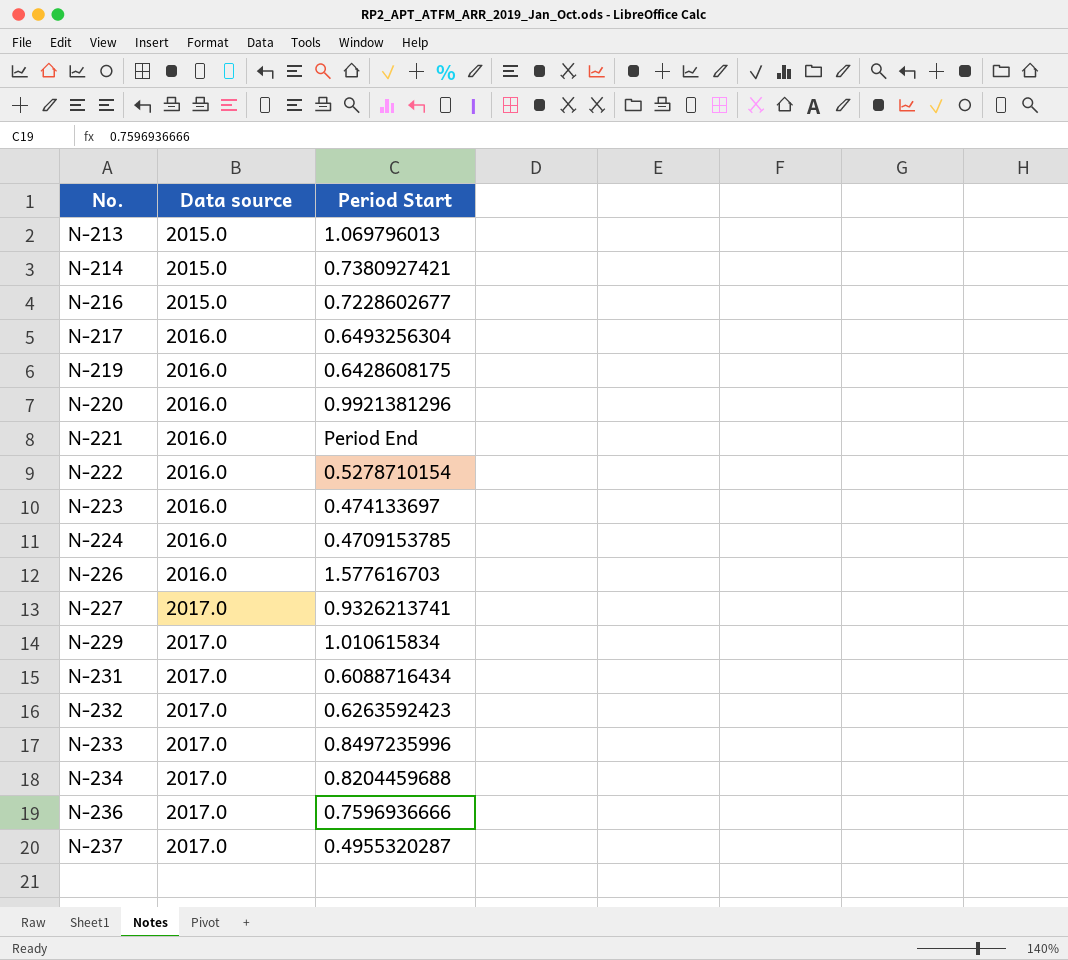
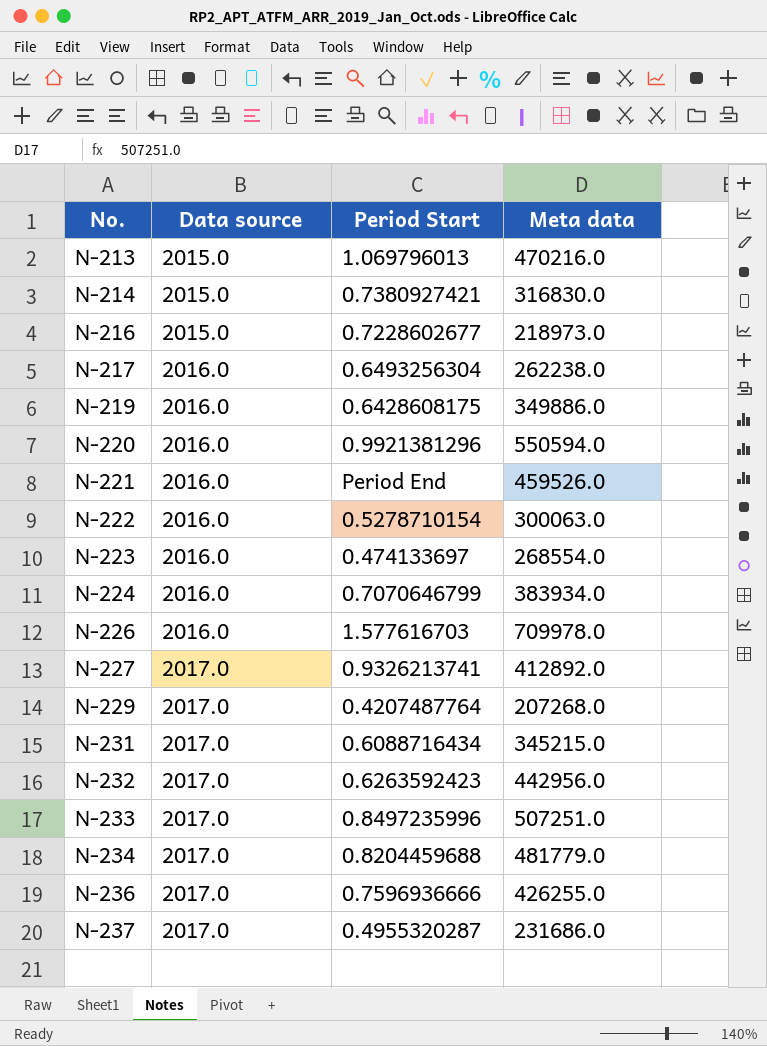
column Meta data | position: none -> 4
N-224 | Period Start: 0.4709153785 -> 0.7070646799
N-229 | Period Start: 1.010615834 -> 0.4207487764

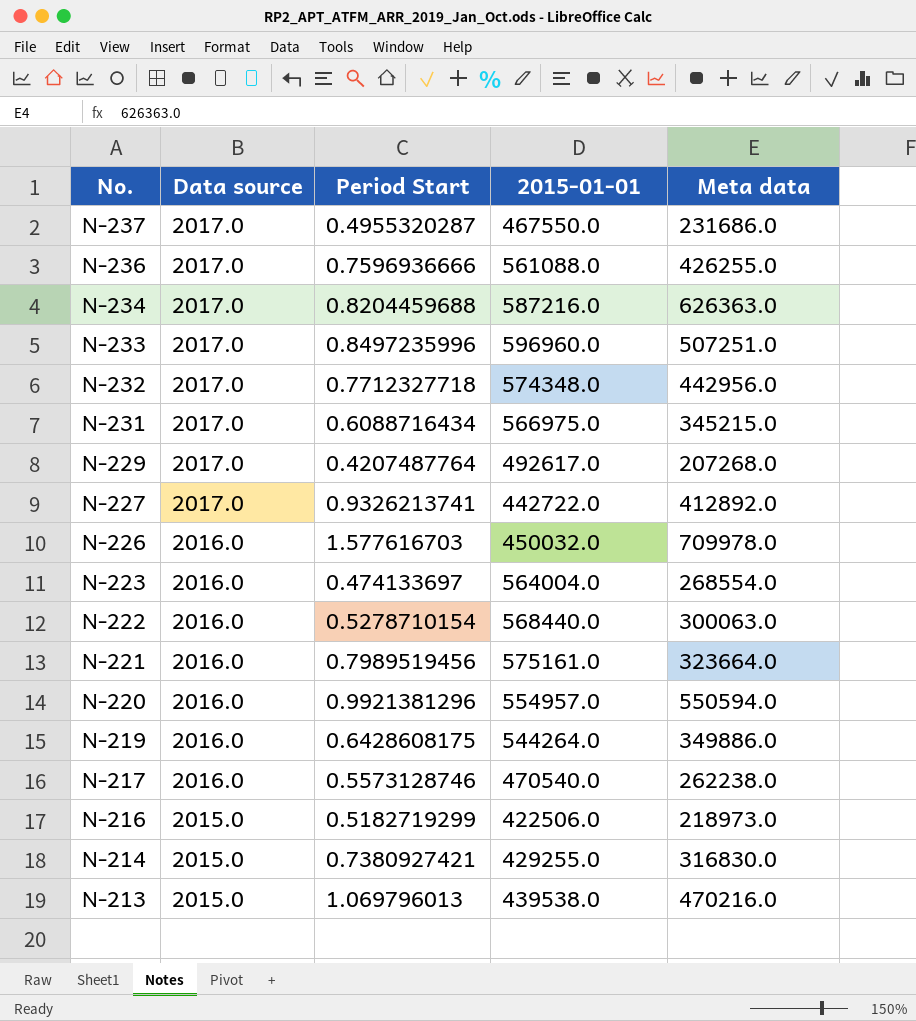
row order: No. ascending -> No. descending
column 2015-01-01 | position: none -> 4
row N-224: 2016.0 | 0.7070646799 | 383934.0 -> none
N-234 | Meta data: 481779.0 -> 626363.0
N-232 | Period Start: 0.6263592423 -> 0.7712327718
N-221 | Period Start: Period End -> 0.7989519456
N-221 | Meta data: 459526.0 -> 323664.0
N-217 | Period Start: 0.6493256304 -> 0.5573128746
N-216 | Period Start: 0.7228602677 -> 0.5182719299

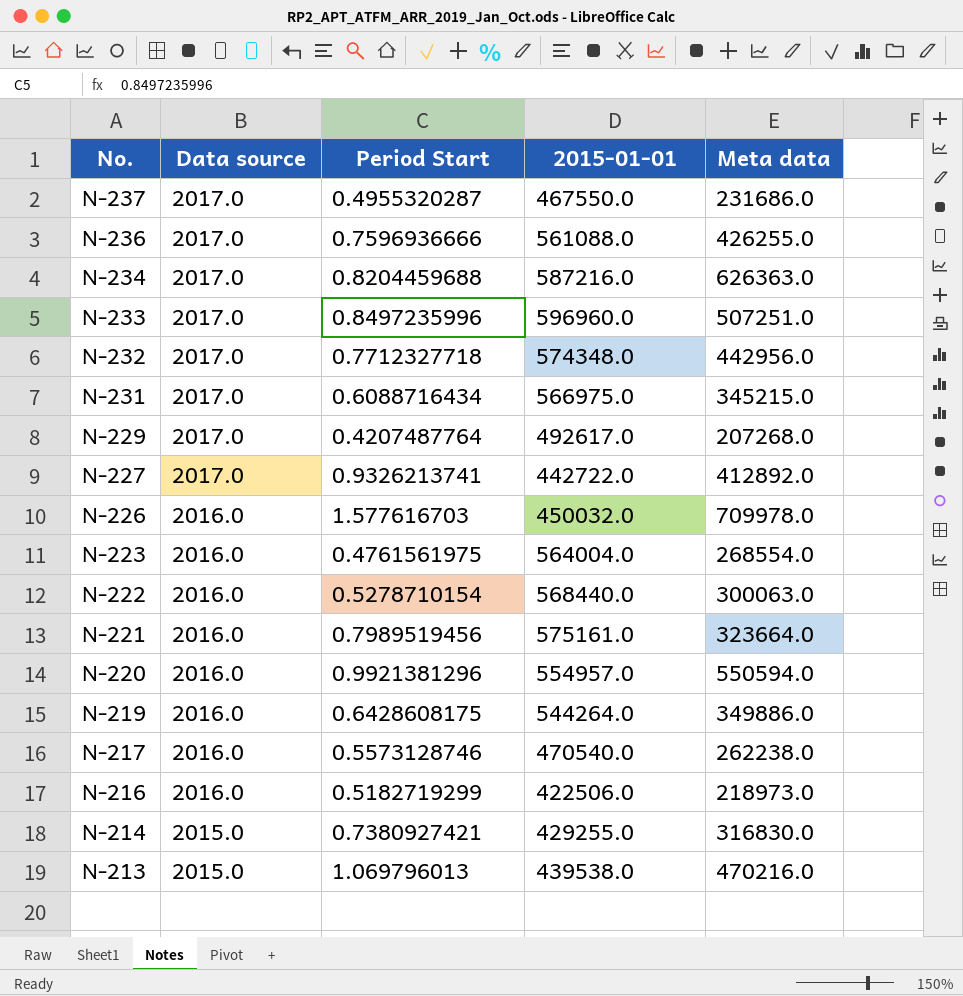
N-223 | Period Start: 0.474133697 -> 0.4761561975
N-216 | Data source: 2015.0 -> 2016.0

